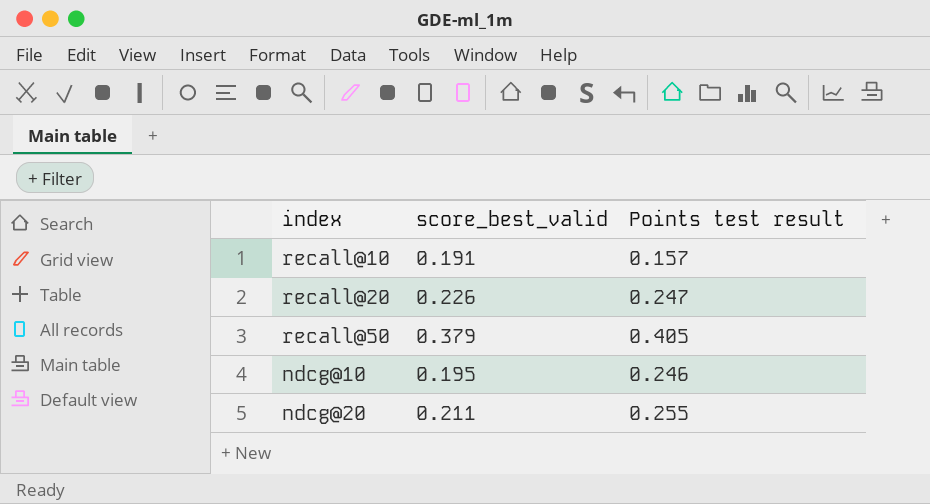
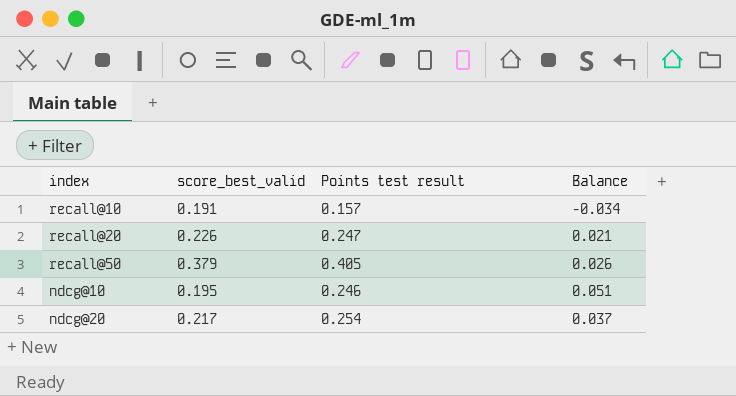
column Balance | formula: none -> [Points test result] - [score_best_valid]
ndcg@20 | score_best_valid: 0.211 -> 0.217
ndcg@20 | Points test result: 0.255 -> 0.254

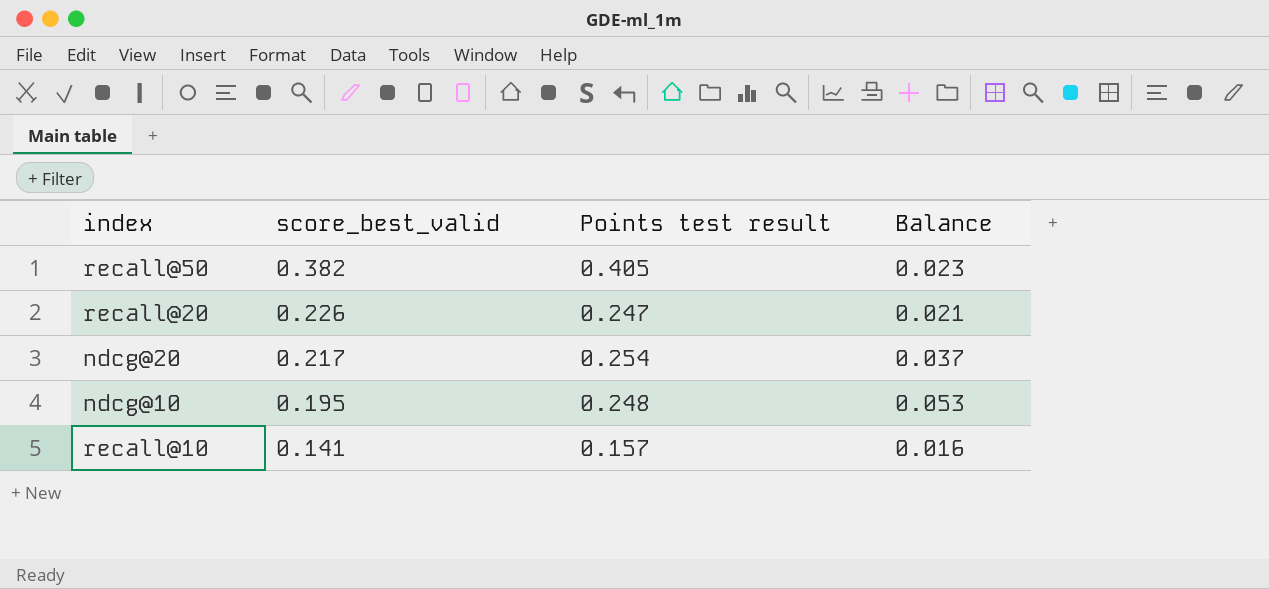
row order: none -> score_best_valid descending
recall@50 | score_best_valid: 0.379 -> 0.382
recall@50 | Balance: 0.026 -> 0.023
ndcg@10 | Points test result: 0.246 -> 0.248
ndcg@10 | Balance: 0.051 -> 0.053
recall@10 | score_best_valid: 0.191 -> 0.141
recall@10 | Balance: -0.034 -> 0.016

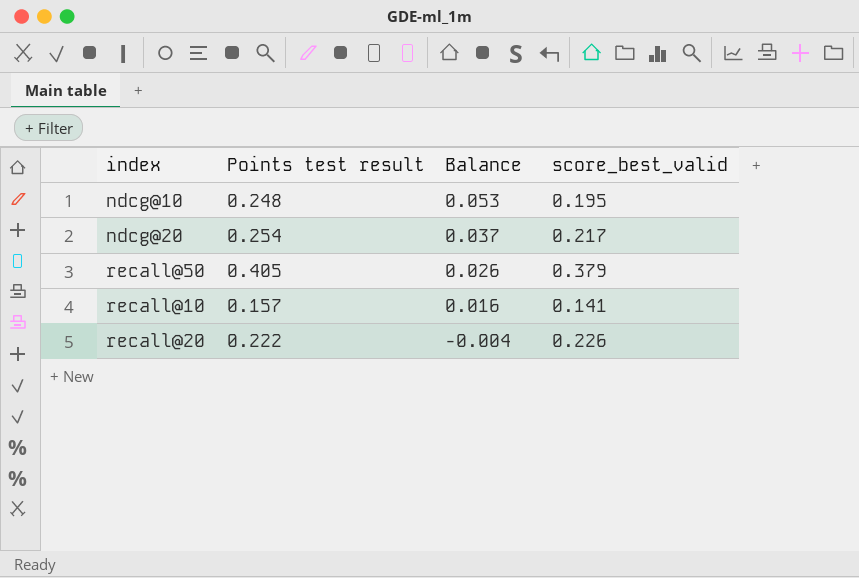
row order: score_best_valid descending -> Balance descending
column score_best_valid | position: 2 -> 4
recall@50 | Balance: 0.023 -> 0.026
recall@50 | score_best_valid: 0.382 -> 0.379
recall@20 | Points test result: 0.247 -> 0.222
recall@20 | Balance: 0.021 -> -0.004

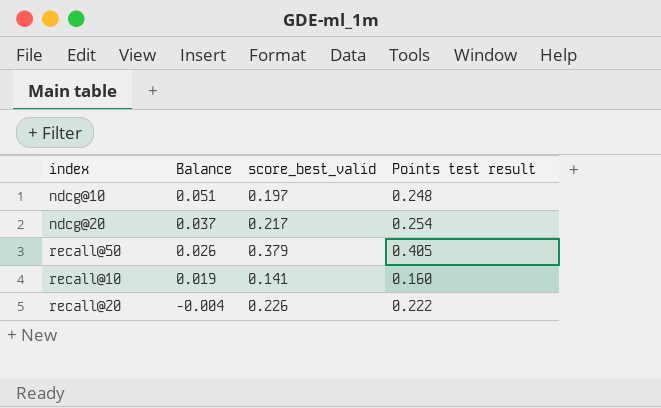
column Points test result | position: 2 -> 4
ndcg@10 | Balance: 0.053 -> 0.051
ndcg@10 | score_best_valid: 0.195 -> 0.197
recall@10 | Balance: 0.016 -> 0.019
recall@10 | Points test result: 0.157 -> 0.160

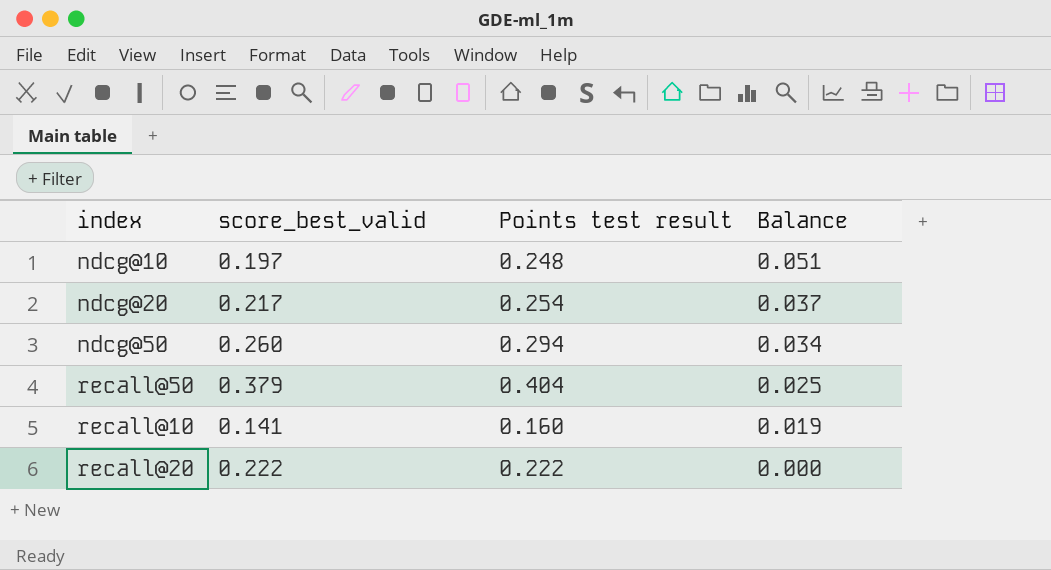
column Balance | position: 2 -> 4
row ndcg@50: none -> 0.260 | 0.294 | 0.034
recall@50 | Points test result: 0.405 -> 0.404
recall@50 | Balance: 0.026 -> 0.025
recall@20 | score_best_valid: 0.226 -> 0.222
recall@20 | Balance: -0.004 -> 0.000

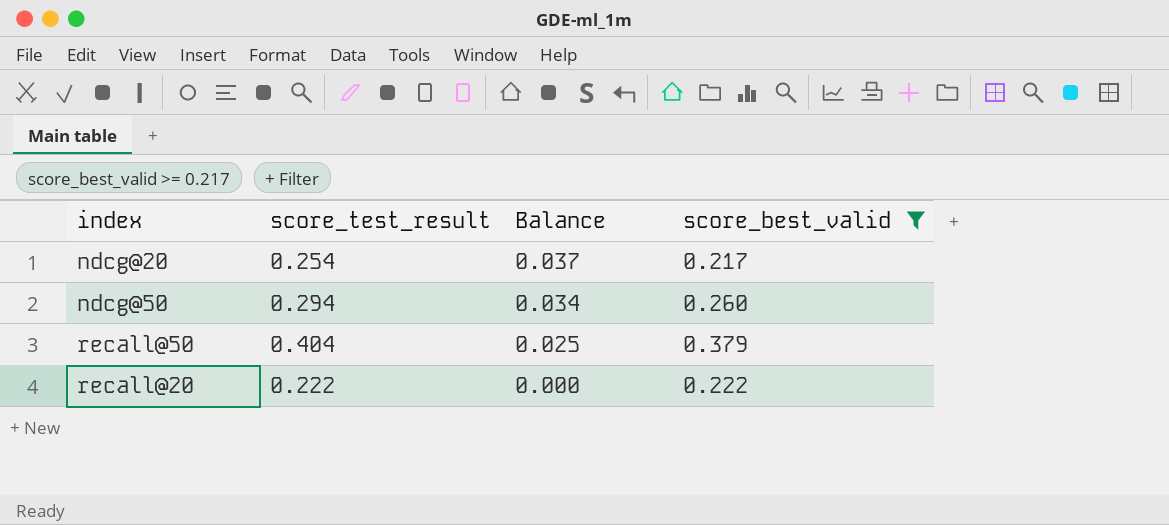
filter: none -> score_best_valid >= 0.217
column name: Points test result -> score_test_result
column score_best_valid | position: 2 -> 4

